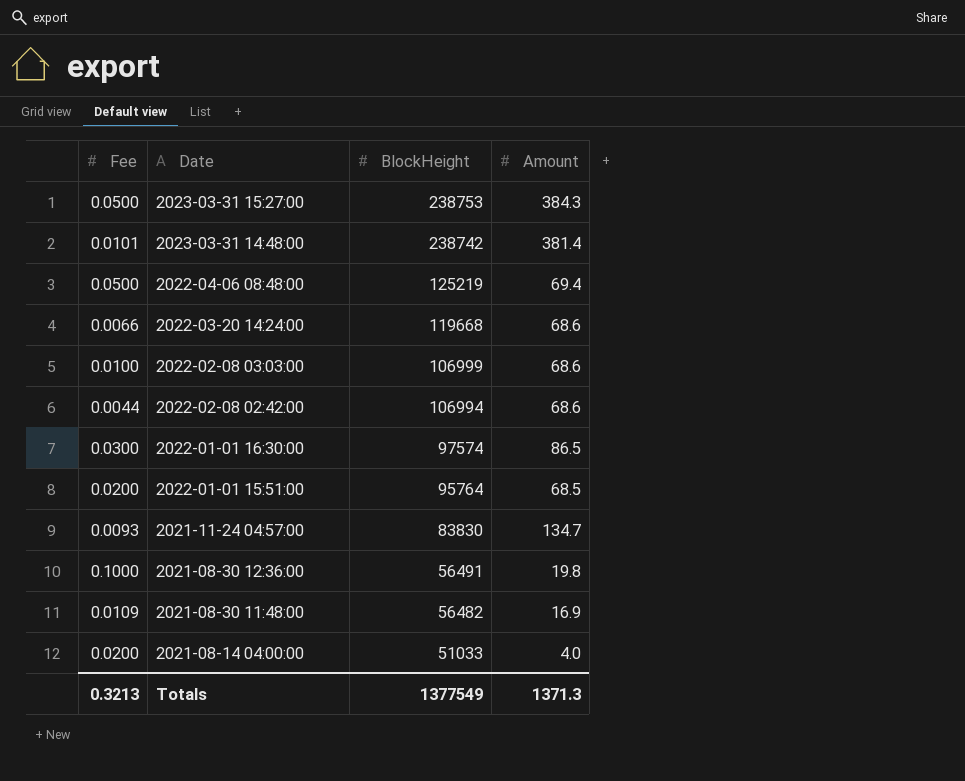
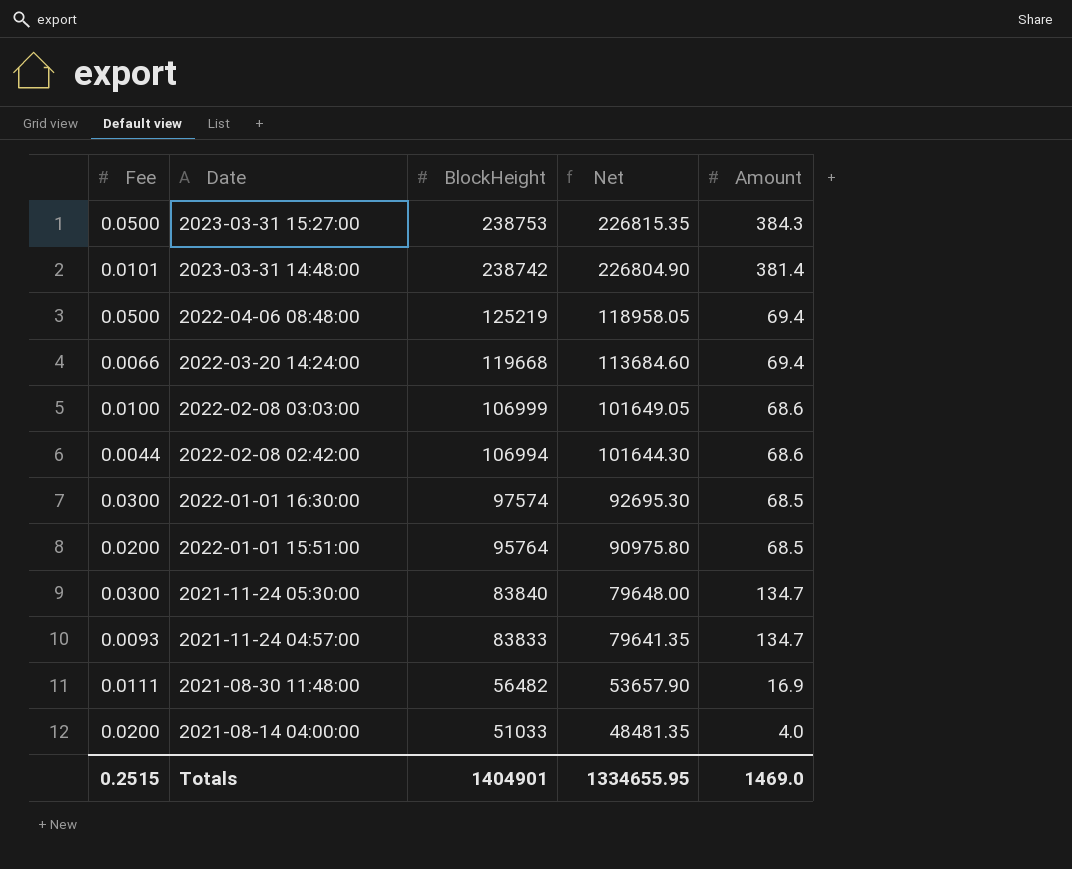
column Net | formula: none -> [BlockHeight] * 0.95
row 2021-08-30 12:36:00: 0.1000 | 56491 | 19.8 -> none
2022-03-20 14:24:00 | Amount: 68.6 -> 69.4
2022-01-01 16:30:00 | Amount: 86.5 -> 68.5
row 2021-11-24 05:30:00: none -> 0.0300 | 83840 | 79648.00 | 134.7
2021-11-24 04:57:00 | BlockHeight: 83830 -> 83833
2021-08-30 11:48:00 | Fee: 0.0109 -> 0.0111
Totals | Fee: 0.3213 -> 0.2515
Totals | BlockHeight: 1377549 -> 1404901
Totals | Amount: 1371.3 -> 1469.0

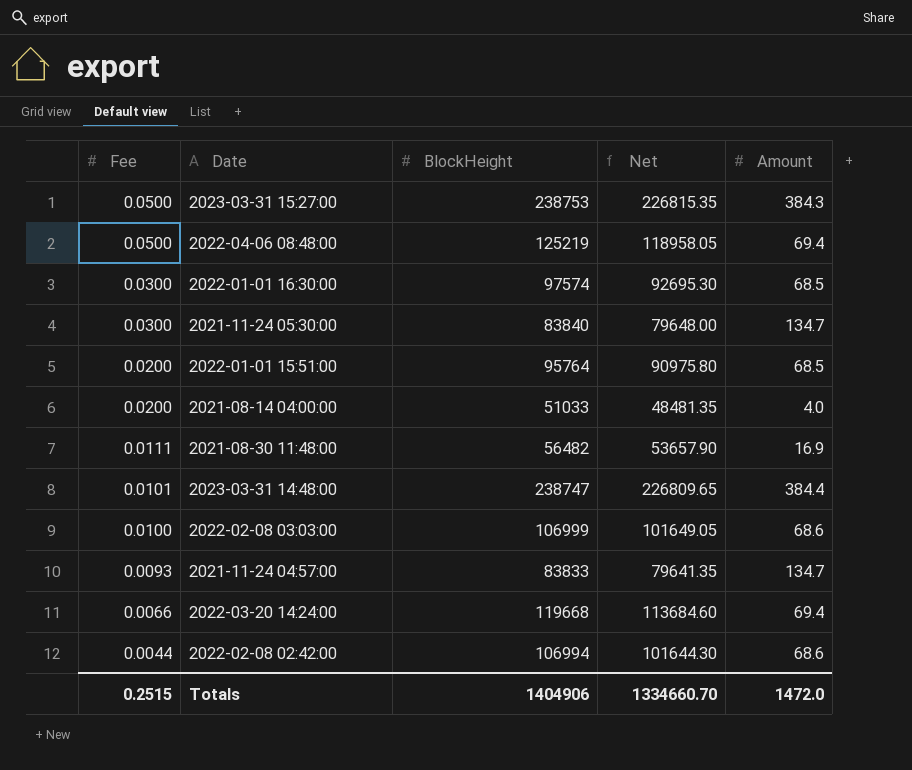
row order: Date descending -> Fee descending
2023-03-31 14:48:00 | BlockHeight: 238742 -> 238747
2023-03-31 14:48:00 | Net: 226804.90 -> 226809.65
2023-03-31 14:48:00 | Amount: 381.4 -> 384.4
Totals | BlockHeight: 1404901 -> 1404906
Totals | Net: 1334655.95 -> 1334660.70
Totals | Amount: 1469.0 -> 1472.0

